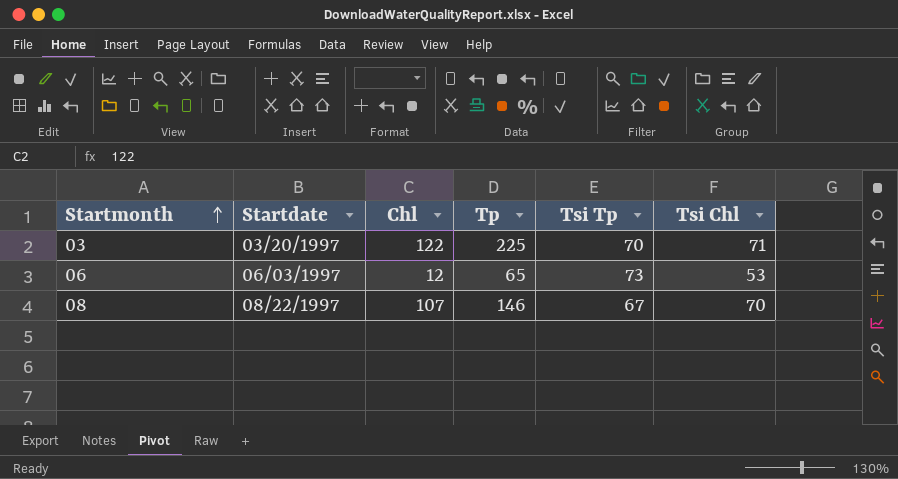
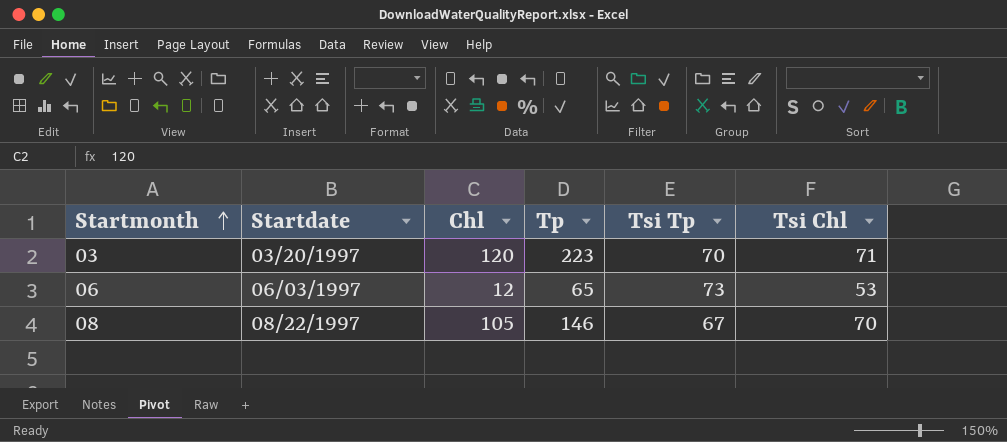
03 | Chl: 122 -> 120
03 | Tp: 225 -> 223
08 | Chl: 107 -> 105

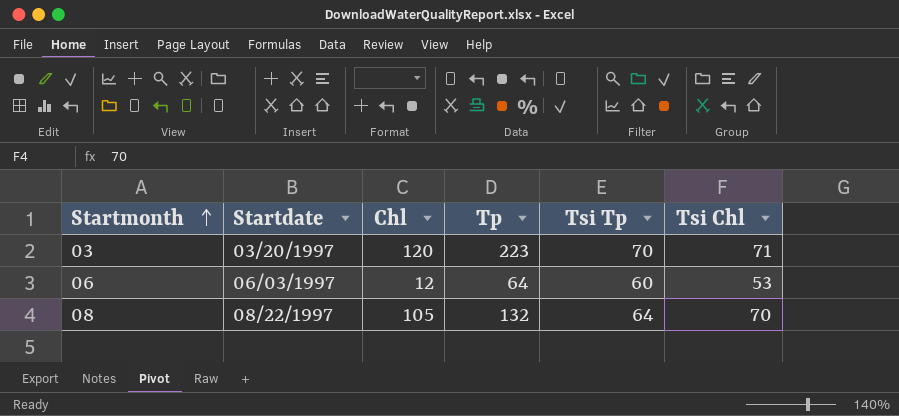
06 | Tp: 65 -> 64
06 | Tsi Tp: 73 -> 60
08 | Tp: 146 -> 132
08 | Tsi Tp: 67 -> 64

